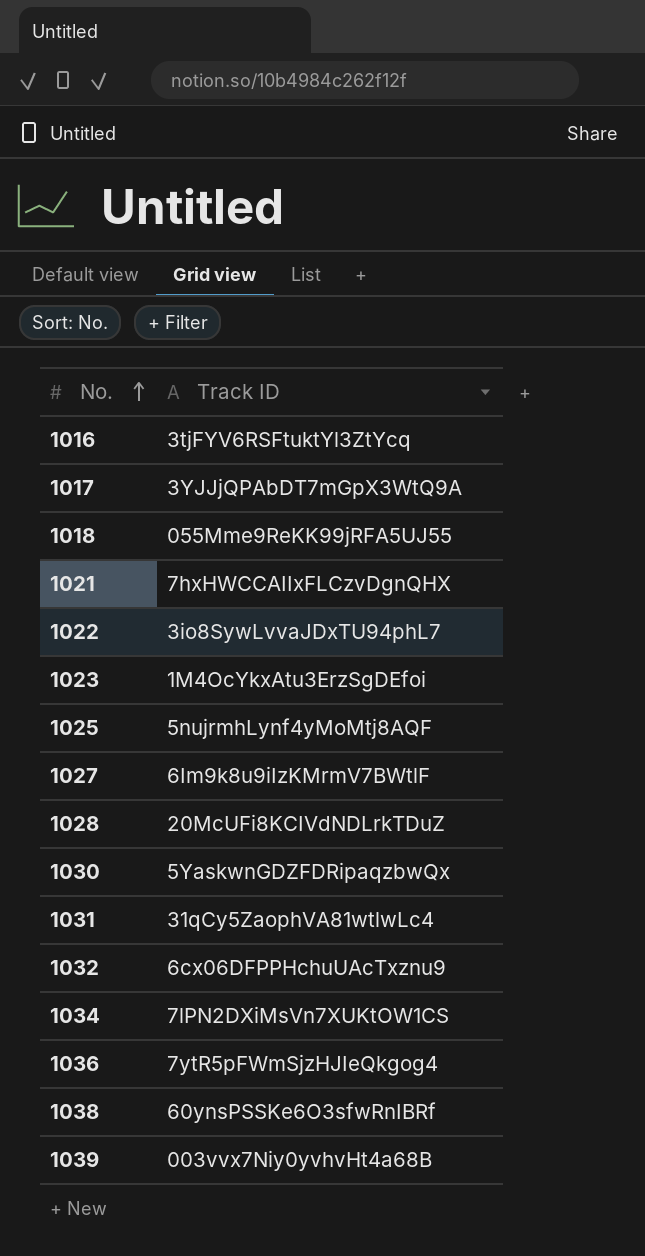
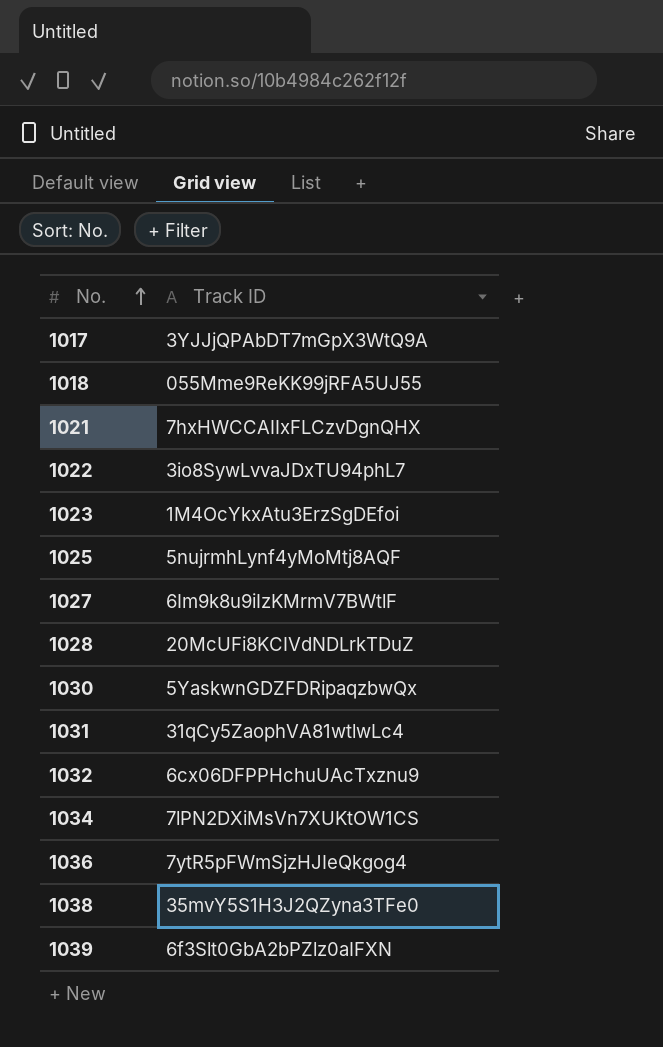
row 1016: 3tjFYV6RSFtuktYl3ZtYcq -> none
1038 | Track ID: 60ynsPSSKe6O3sfwRnIBRf -> 35mvY5S1H3J2QZyna3TFe0
1039 | Track ID: 003vvx7Niy0yvhvHt4a68B -> 6f3Slt0GbA2bPZlz0aIFXN

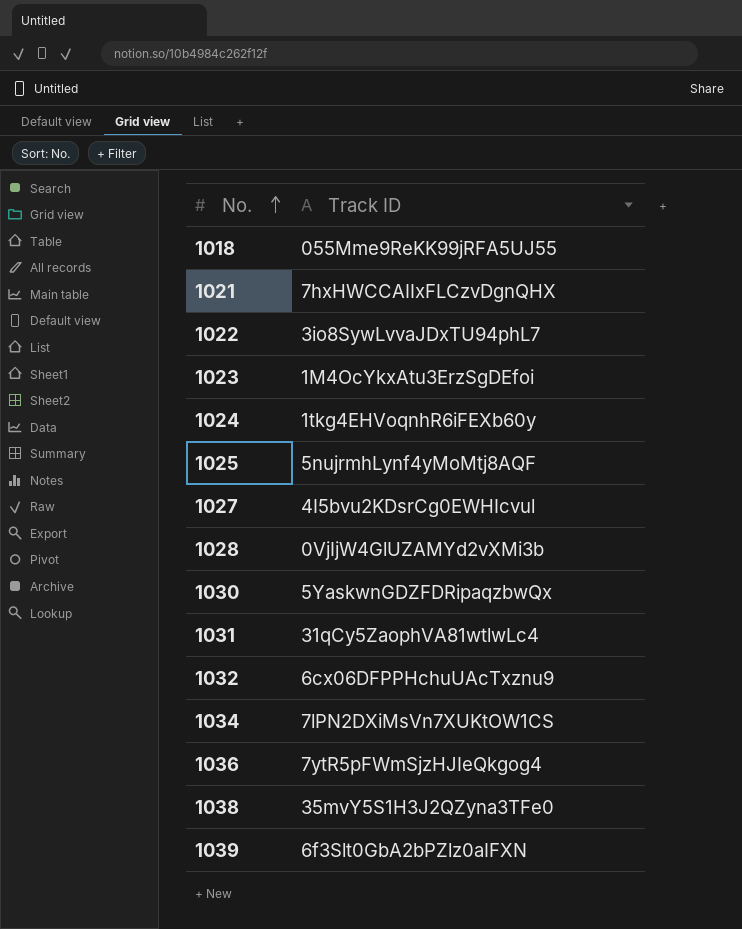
row 1017: 3YJJjQPAbDT7mGpX3WtQ9A -> none
row 1024: none -> 1tkg4EHVoqnhR6iFEXb60y
1027 | Track ID: 6Im9k8u9iIzKMrmV7BWtlF -> 4I5bvu2KDsrCg0EWHIcvul
1028 | Track ID: 20McUFi8KCIVdNDLrkTDuZ -> 0VjIjW4GlUZAMYd2vXMi3b

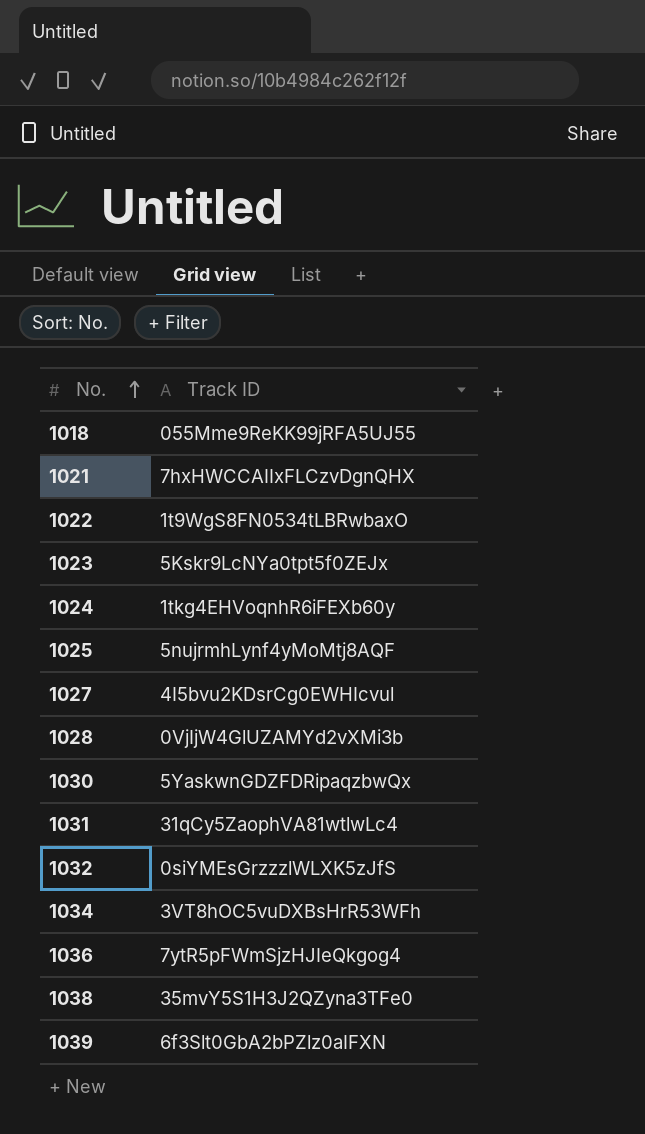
1022 | Track ID: 3io8SywLvvaJDxTU94phL7 -> 1t9WgS8FN0534tLBRwbaxO
1023 | Track ID: 1M4OcYkxAtu3ErzSgDEfoi -> 5Kskr9LcNYa0tpt5f0ZEJx
1032 | Track ID: 6cx06DFPPHchuUAcTxznu9 -> 0siYMEsGrzzzlWLXK5zJfS
1034 | Track ID: 7lPN2DXiMsVn7XUKtOW1CS -> 3VT8hOC5vuDXBsHrR53WFh

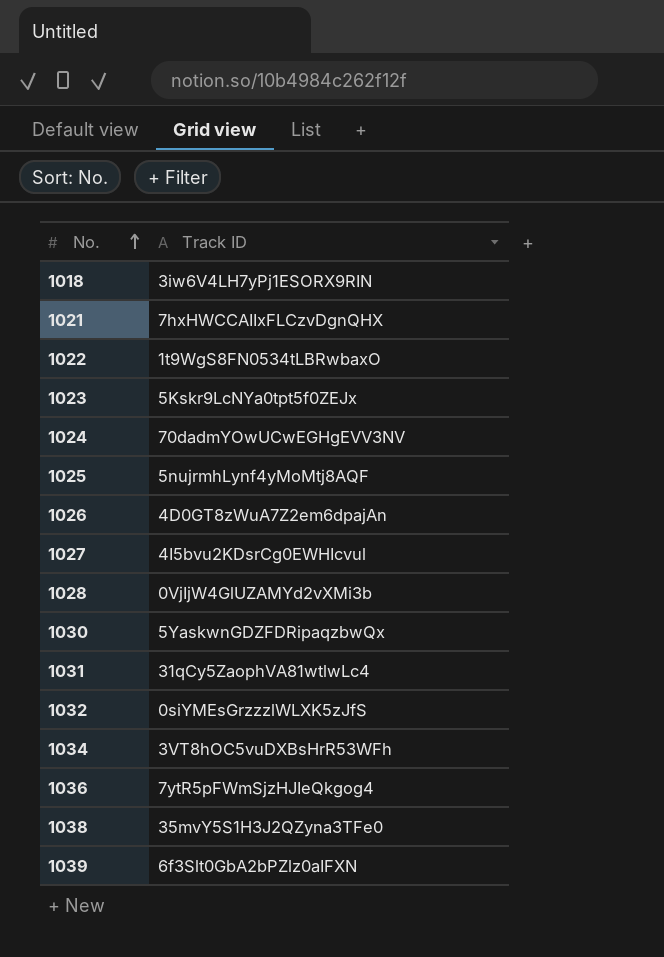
1018 | Track ID: 055Mme9ReKK99jRFA5UJ55 -> 3iw6V4LH7yPj1ESORX9RIN
1024 | Track ID: 1tkg4EHVoqnhR6iFEXb60y -> 70dadmYOwUCwEGHgEVV3NV
row 1026: none -> 4D0GT8zWuA7Z2em6dpajAn

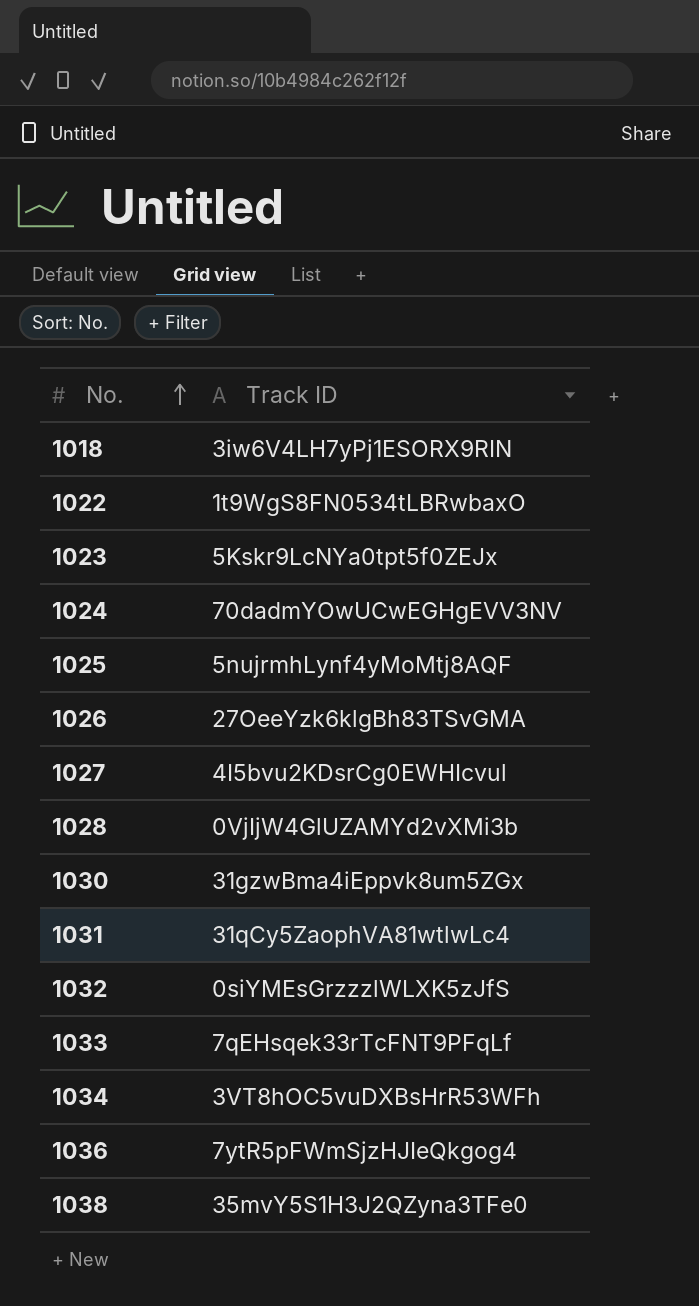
row 1021: 7hxHWCCAIIxFLCzvDgnQHX -> none
row 1039: 6f3Slt0GbA2bPZlz0aIFXN -> none
1026 | Track ID: 4D0GT8zWuA7Z2em6dpajAn -> 27OeeYzk6klgBh83TSvGMA
1030 | Track ID: 5YaskwnGDZFDRipaqzbwQx -> 31gzwBma4iEppvk8um5ZGx
row 1033: none -> 7qEHsqek33rTcFNT9PFqLf

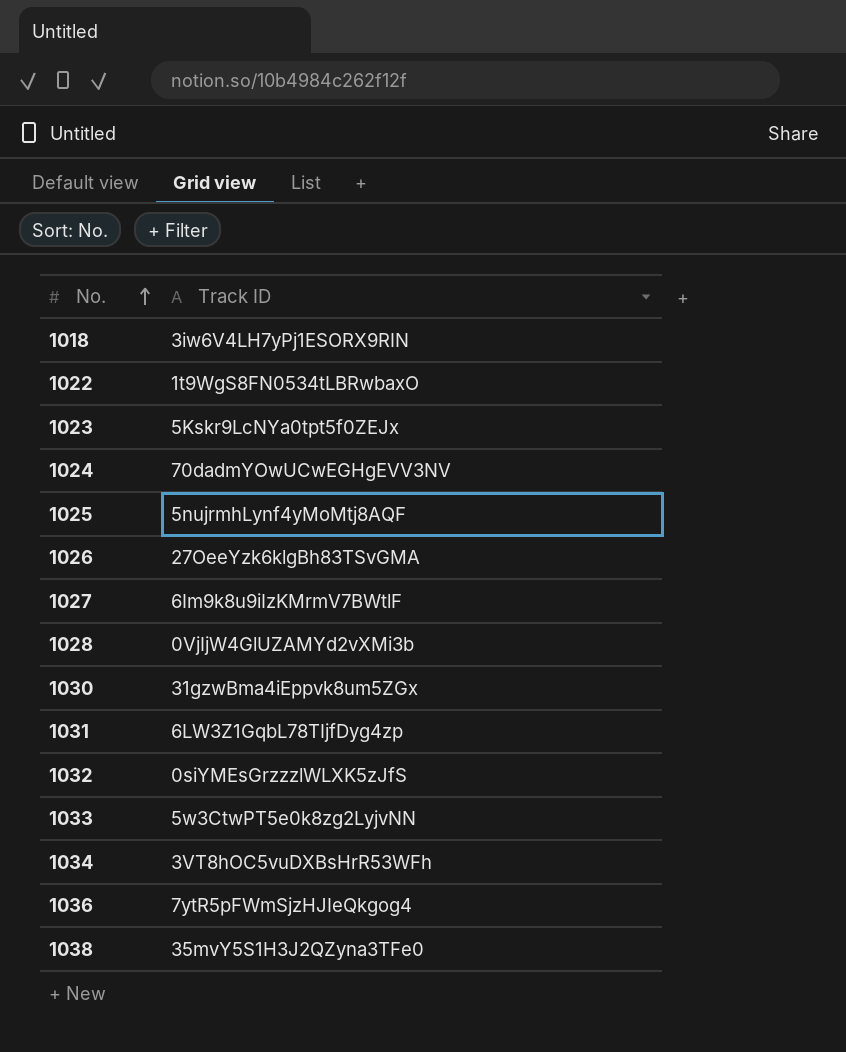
1027 | Track ID: 4I5bvu2KDsrCg0EWHIcvul -> 6Im9k8u9iIzKMrmV7BWtlF
1031 | Track ID: 31qCy5ZaophVA81wtlwLc4 -> 6LW3Z1GqbL78TIjfDyg4zp
1033 | Track ID: 7qEHsqek33rTcFNT9PFqLf -> 5w3CtwPT5e0k8zg2LyjvNN

